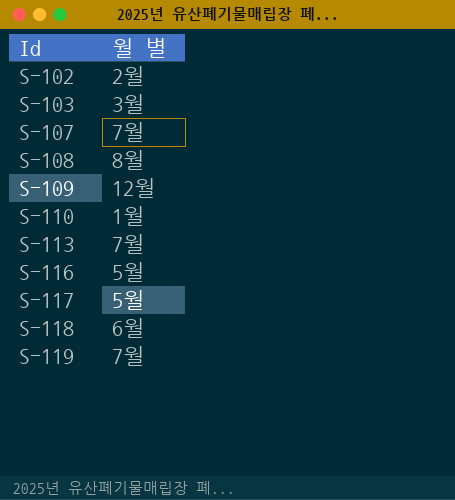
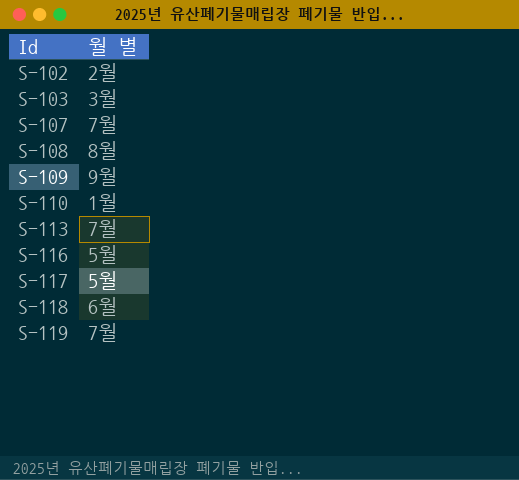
S-109 | 월 별: 12월 -> 9월

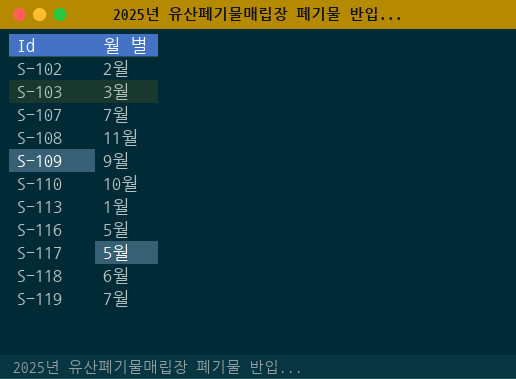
S-108 | 월 별: 8월 -> 11월
S-110 | 월 별: 1월 -> 10월
S-113 | 월 별: 7월 -> 1월

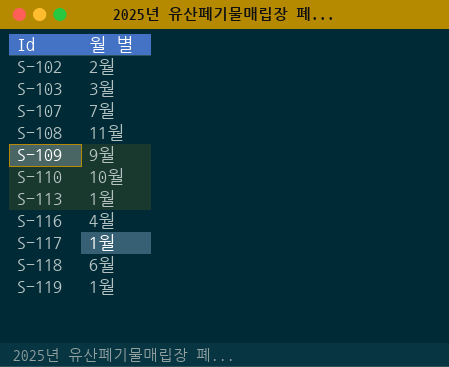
S-116 | 월 별: 5월 -> 4월
S-117 | 월 별: 5월 -> 1월
S-119 | 월 별: 7월 -> 1월

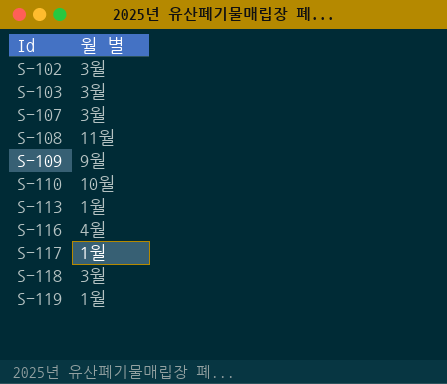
S-102 | 월 별: 2월 -> 3월
S-107 | 월 별: 7월 -> 3월
S-118 | 월 별: 6월 -> 3월

